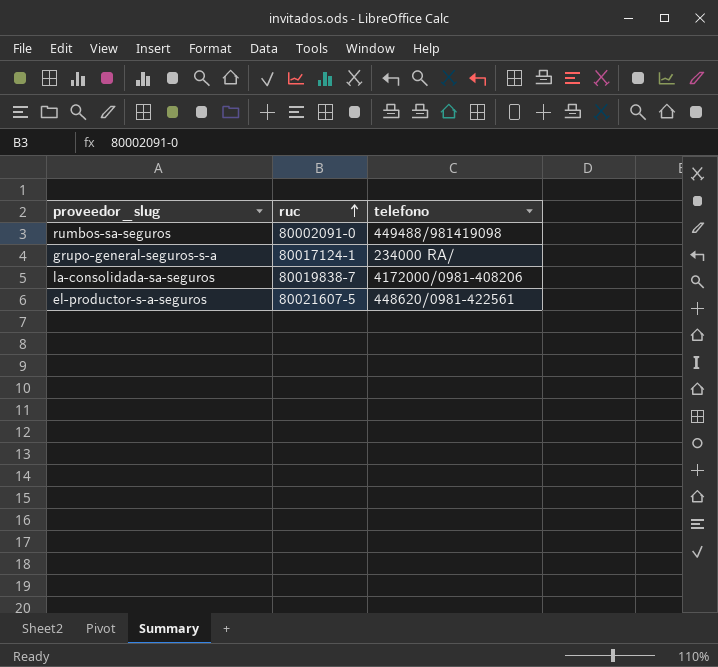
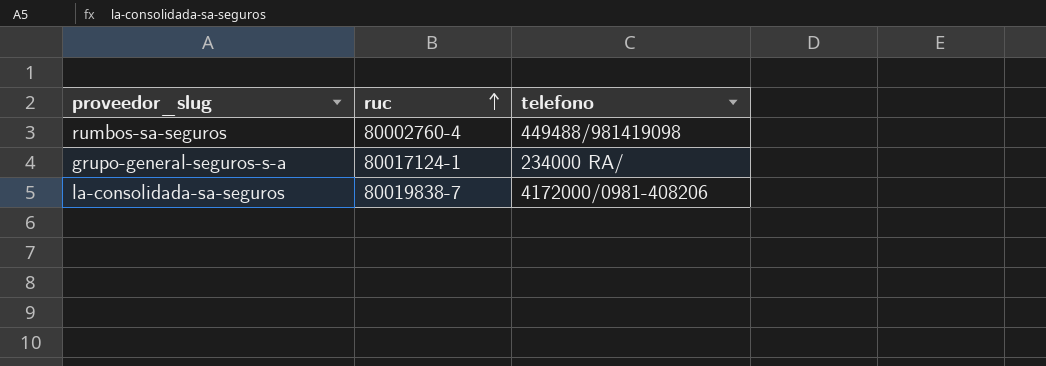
row el-productor-s-a-seguros: 80021607-5 | 448620/0981-422561 -> none
rumbos-sa-seguros | ruc: 80002091-0 -> 80002760-4

